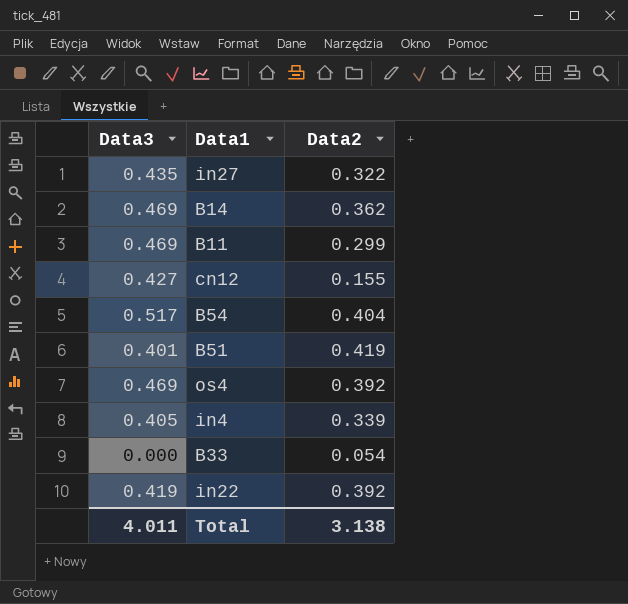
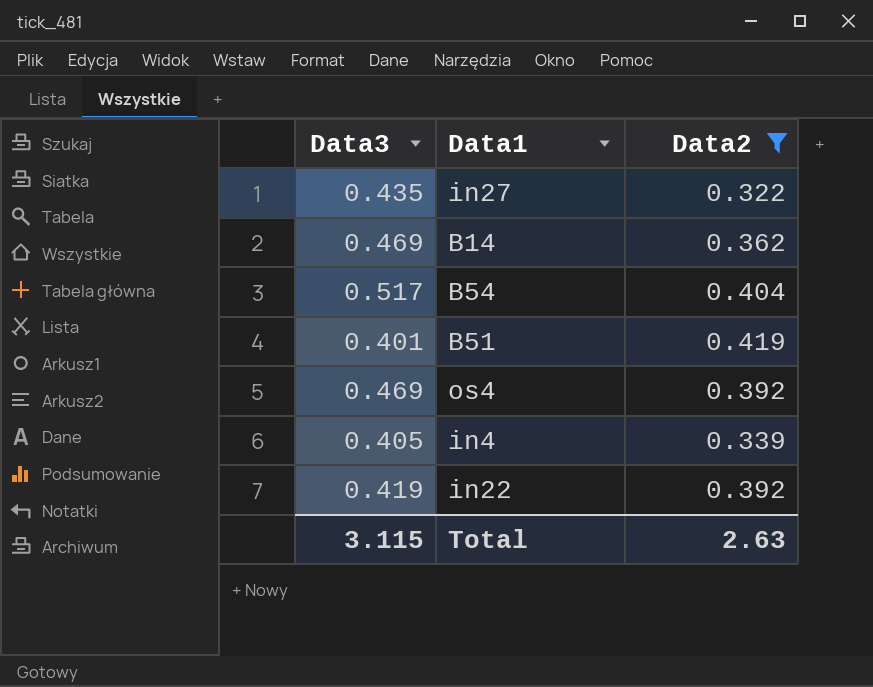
filter: none -> Data2 >= 0.322
Total | Data3: 4.011 -> 3.115
Total | Data2: 3.138 -> 2.63

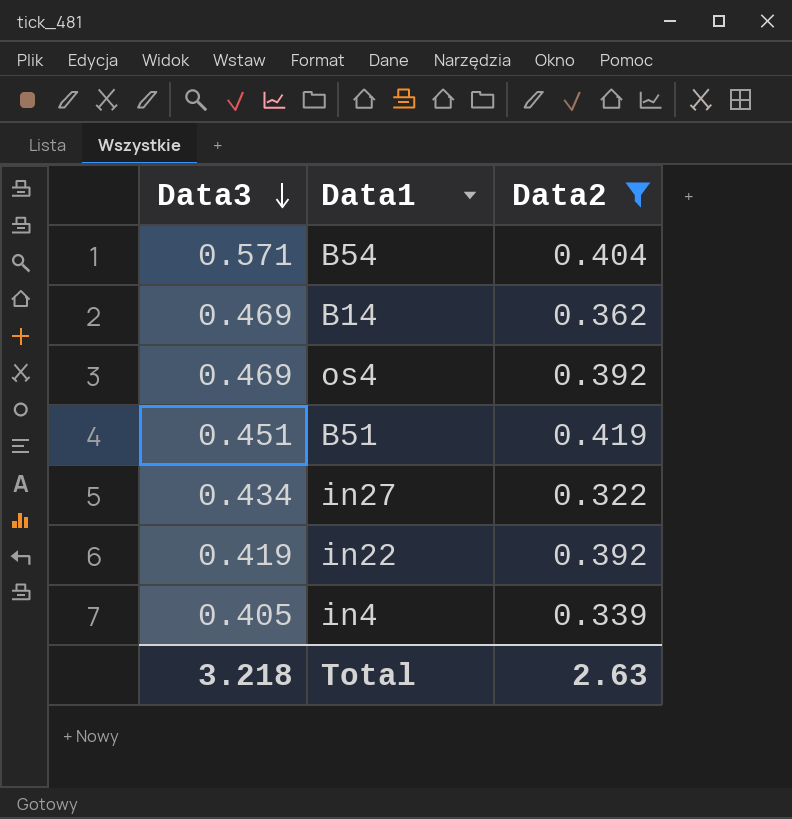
row order: none -> Data3 descending
B54 | Data3: 0.517 -> 0.571
B51 | Data3: 0.401 -> 0.451
in27 | Data3: 0.435 -> 0.434
Total | Data3: 3.115 -> 3.218

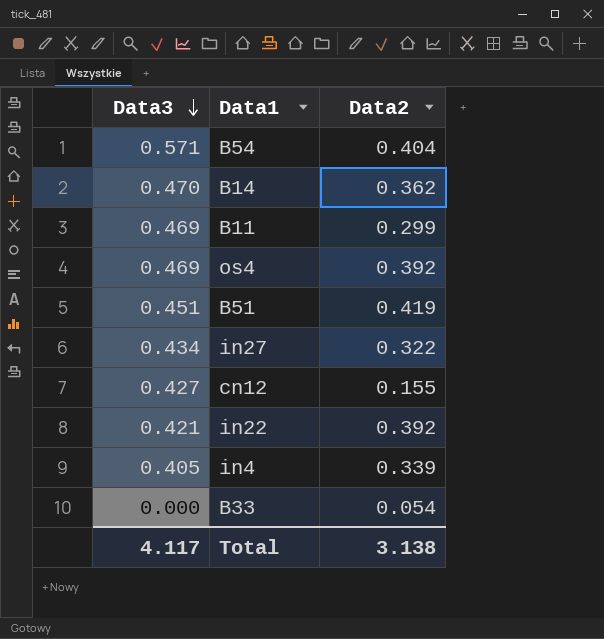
filter: Data2 >= 0.322 -> none
B14 | Data3: 0.469 -> 0.470
in22 | Data3: 0.419 -> 0.421
Total | Data3: 3.218 -> 4.117
Total | Data2: 2.63 -> 3.138

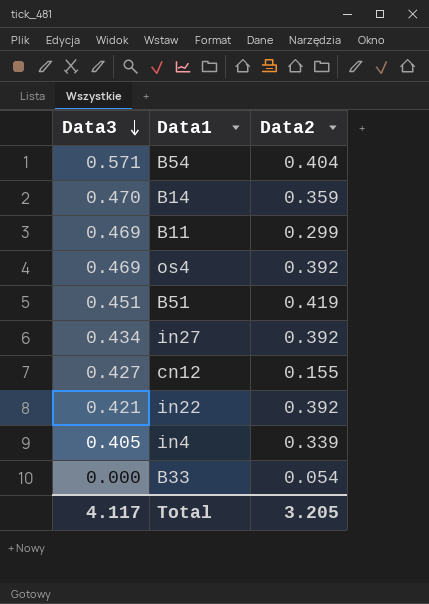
B14 | Data2: 0.362 -> 0.359
in27 | Data2: 0.322 -> 0.392
Total | Data2: 3.138 -> 3.205

